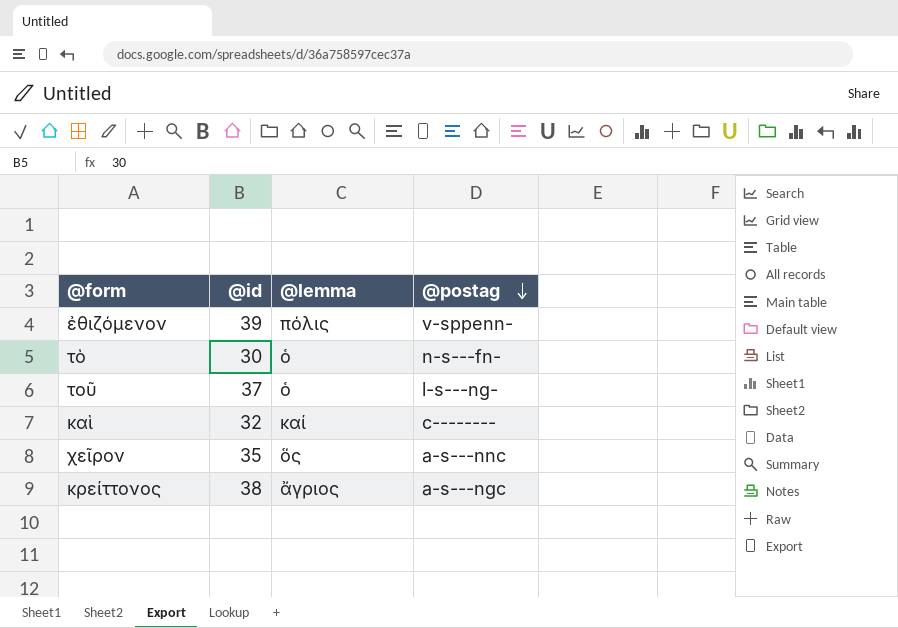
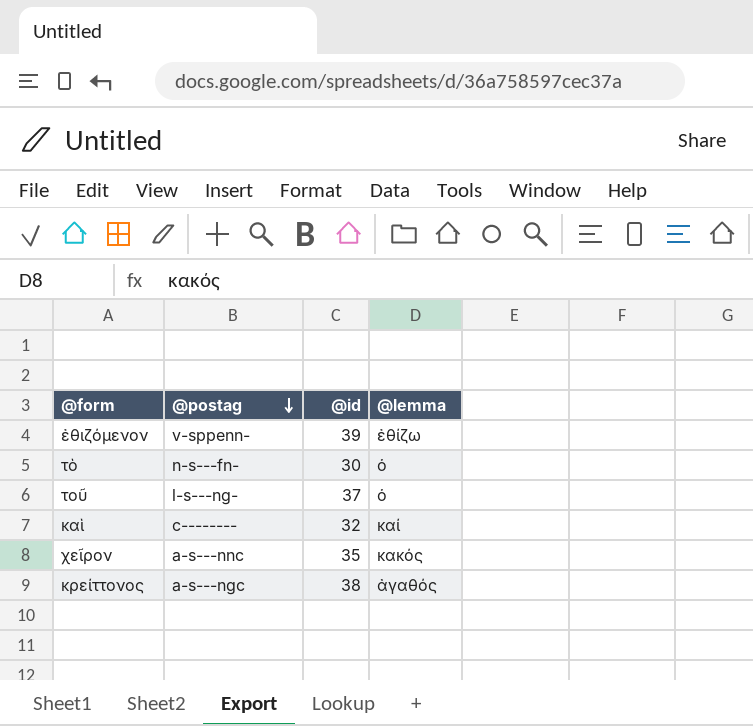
column @postag | position: 4 -> 2
ἐθιζόμενον | @lemma: πόλις -> ἐθίζω
χεῖρον | @lemma: ὅς -> κακός
κρείττονος | @lemma: ἄγριος -> ἀγαθός

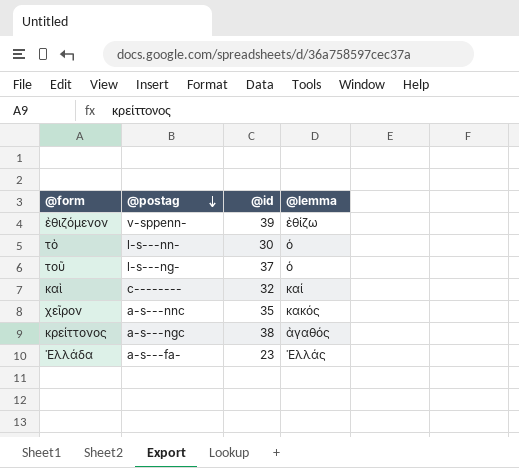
τὸ | @postag: n-s---fn- -> l-s---nn-
row Ἑλλάδα: none -> a-s---fa- | 23 | Ἑλλάς

